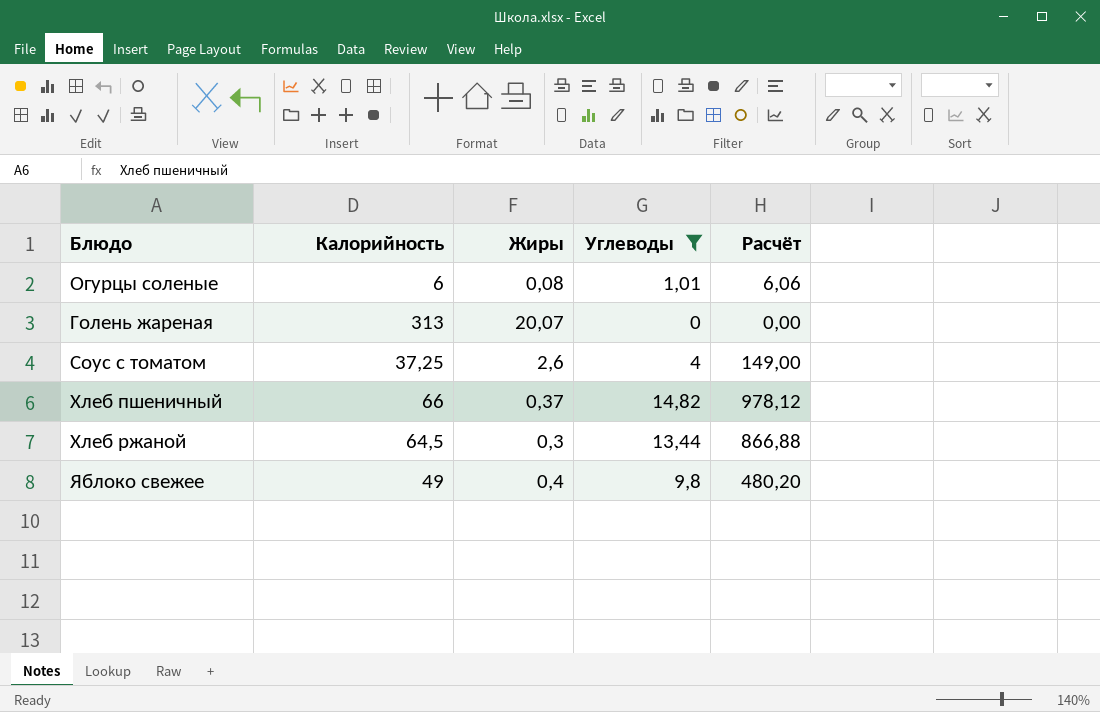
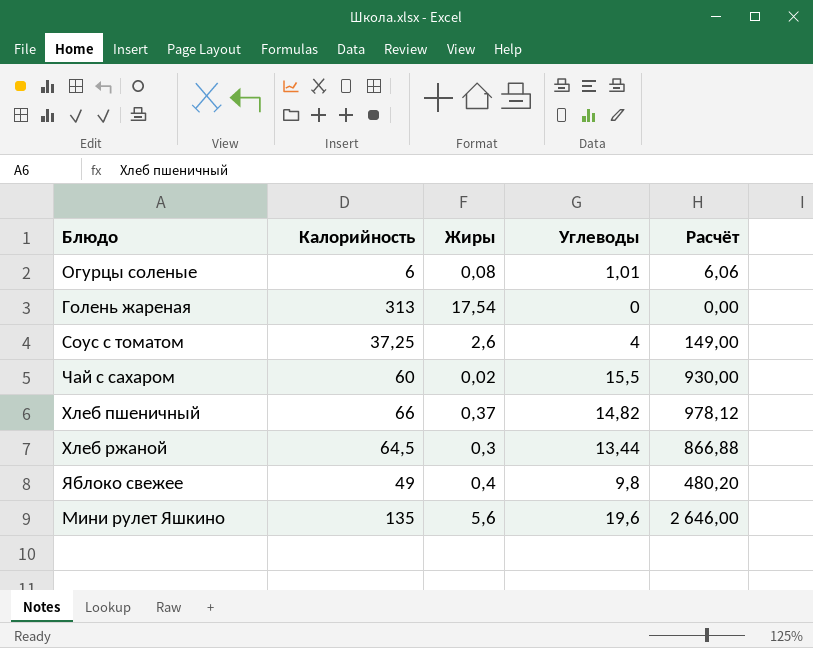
filter: Углеводы <= 14,82 -> none
Голень жареная | Жиры: 20,07 -> 17,54

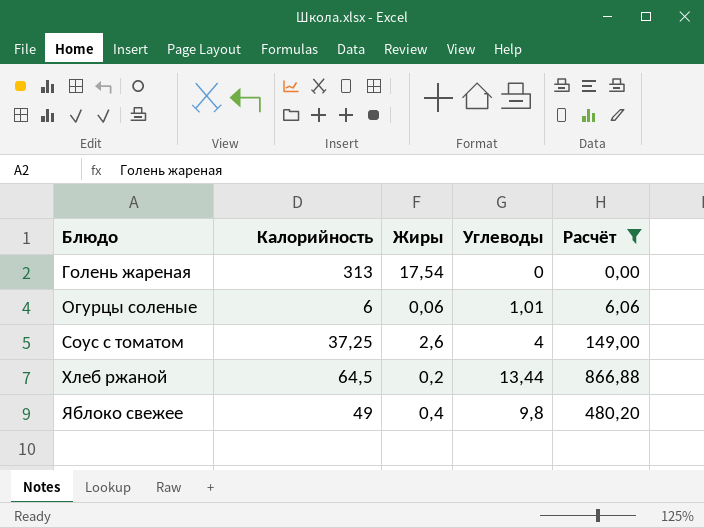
filter: none -> Расчёт <= 866,88
row order: none -> Блюдо ascending
Огурцы соленые | Жиры: 0,08 -> 0,06
Хлеб ржаной | Жиры: 0,3 -> 0,2

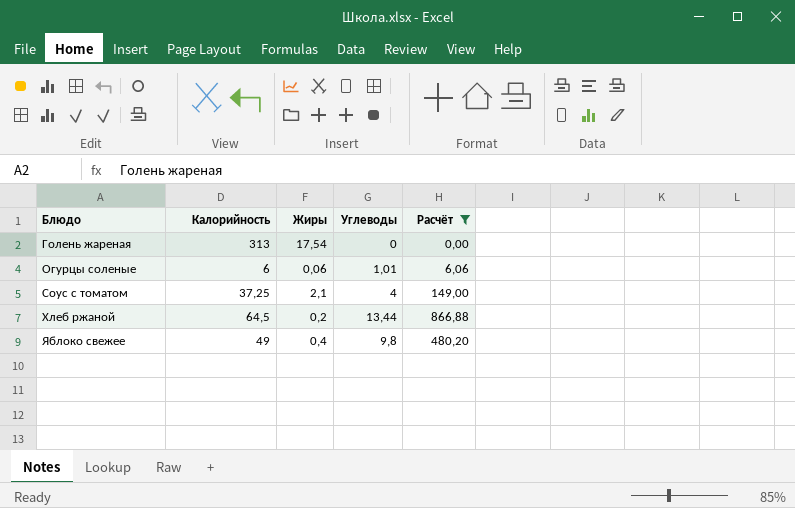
Соус с томатом | Жиры: 2,6 -> 2,1

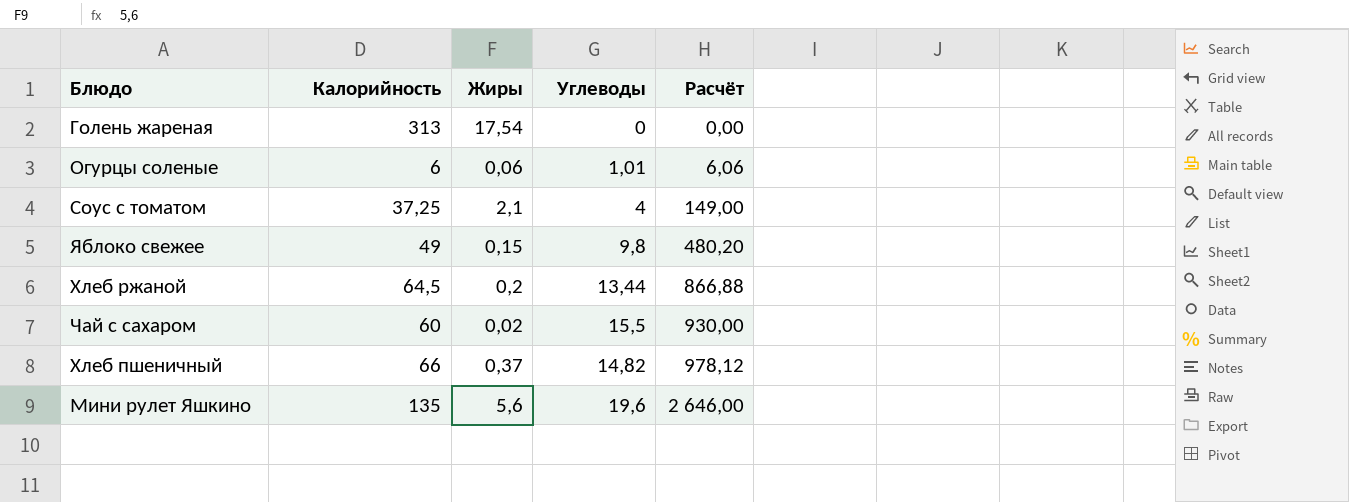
filter: Расчёт <= 866,88 -> none
row order: Блюдо ascending -> Расчёт ascending
Яблоко свежее | Жиры: 0,4 -> 0,15

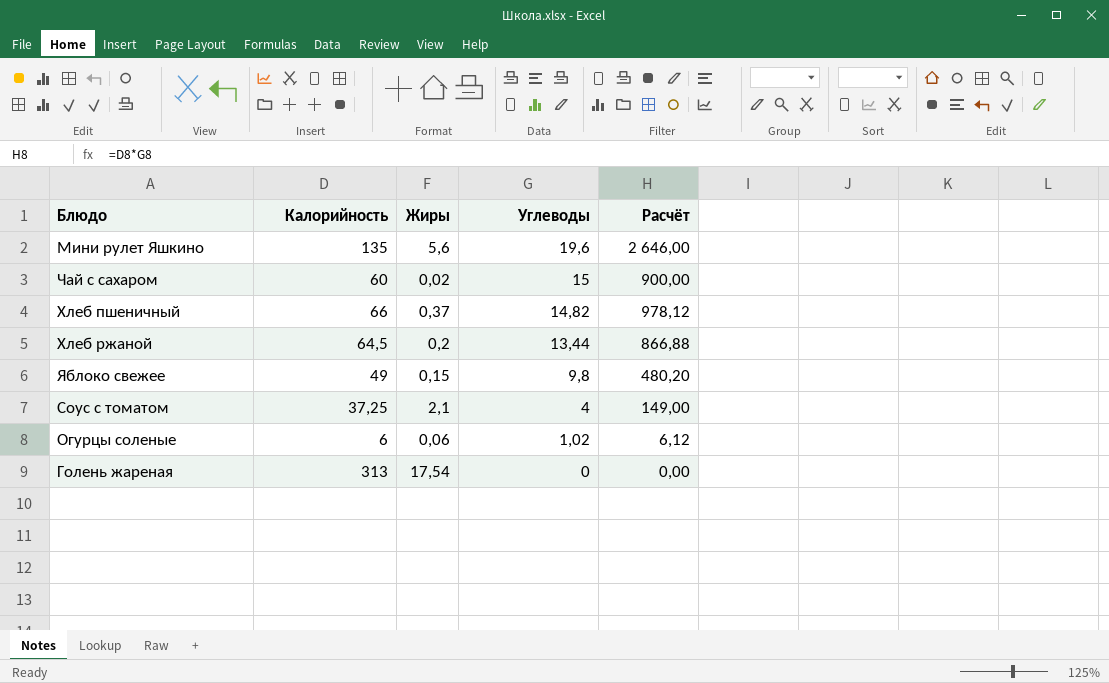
row order: Расчёт ascending -> Углеводы descending
Чай с сахаром | Углеводы: 15,5 -> 15
Чай с сахаром | Расчёт: 930,00 -> 900,00
Огурцы соленые | Углеводы: 1,01 -> 1,02
Огурцы соленые | Расчёт: 6,06 -> 6,12

